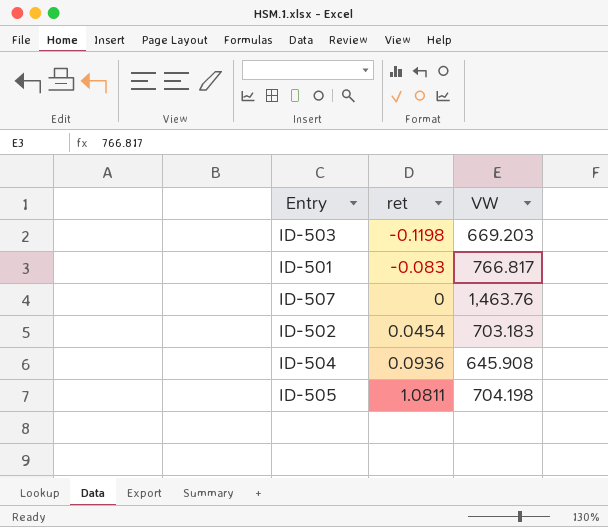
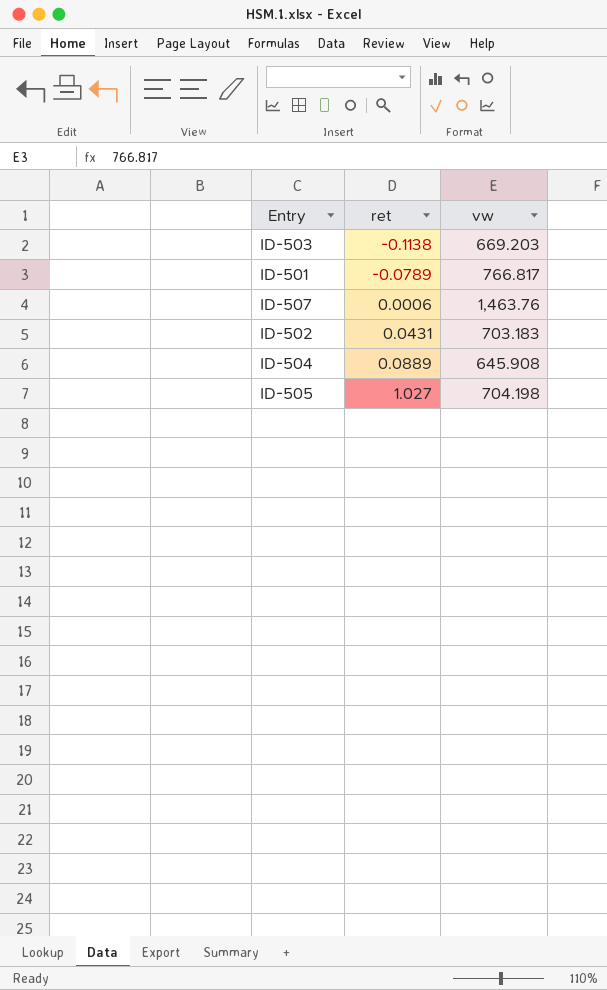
column name: VW -> vw
ID-503 | ret: -0.1198 -> -0.1138
ID-501 | ret: -0.083 -> -0.0789
ID-507 | ret: 0 -> 0.0006
ID-502 | ret: 0.0454 -> 0.0431
ID-504 | ret: 0.0936 -> 0.0889
ID-505 | ret: 1.0811 -> 1.027

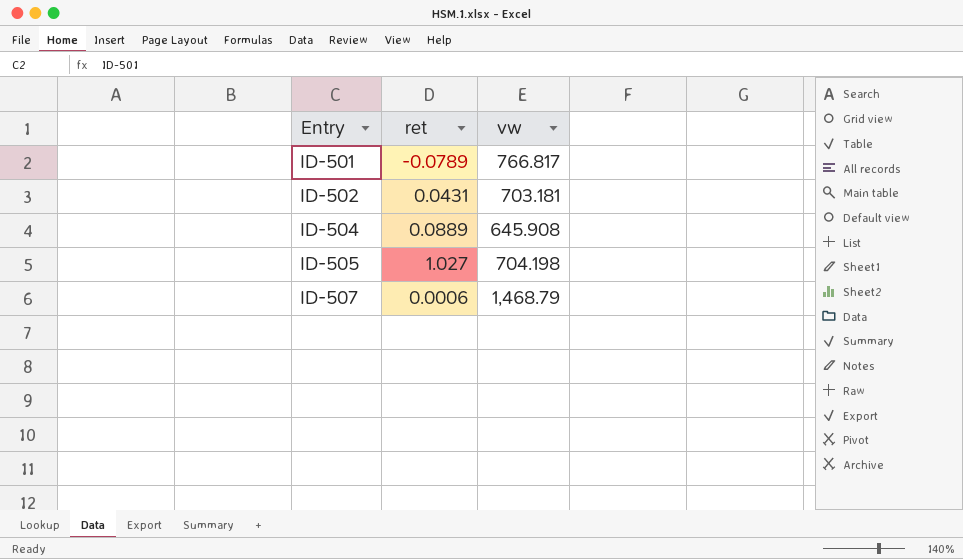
row order: ret ascending -> Entry ascending
row ID-503: -0.1138 | 669.203 -> none
ID-502 | vw: 703.183 -> 703.181
ID-507 | vw: 1,463.76 -> 1,468.79

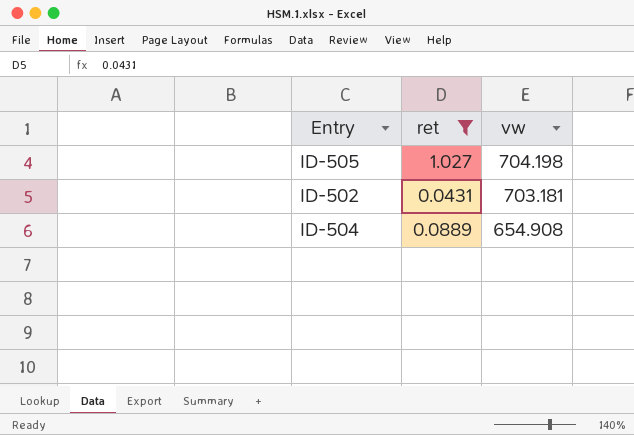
filter: none -> ret >= 0.0431
row order: Entry ascending -> vw descending
ID-504 | vw: 645.908 -> 654.908

